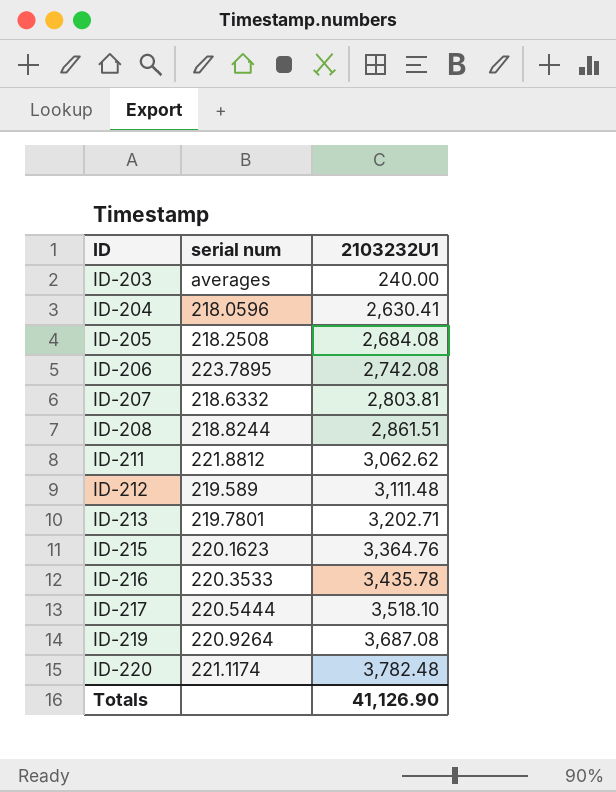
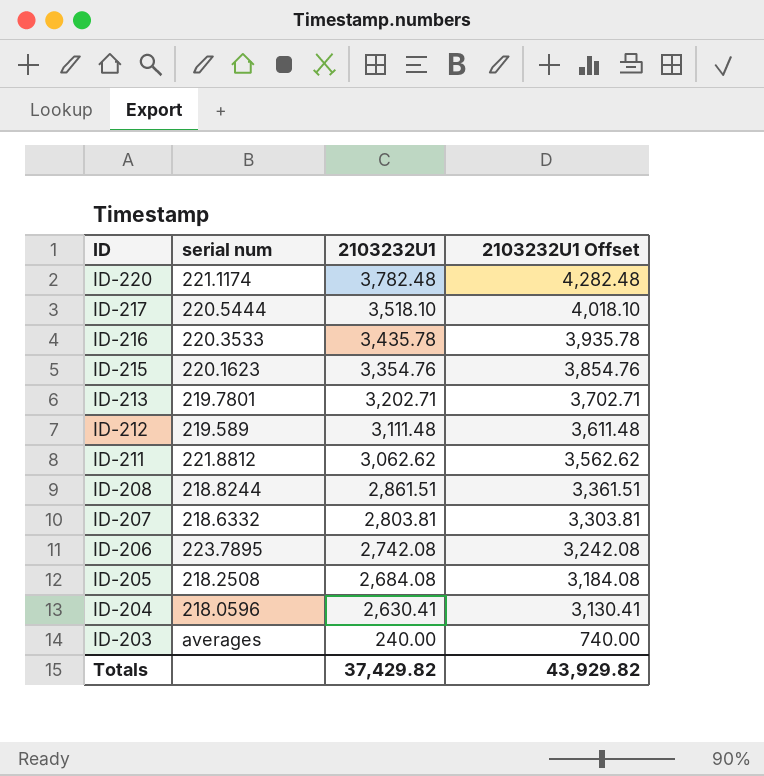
row order: ID ascending -> ID descending
column 2103232U1 Offset | formula: none -> [2103232U1] + 500
row ID-219: 220.9264 | 3,687.08 -> none
ID-215 | 2103232U1: 3,364.76 -> 3,354.76
Totals | 2103232U1: 41,126.90 -> 37,429.82

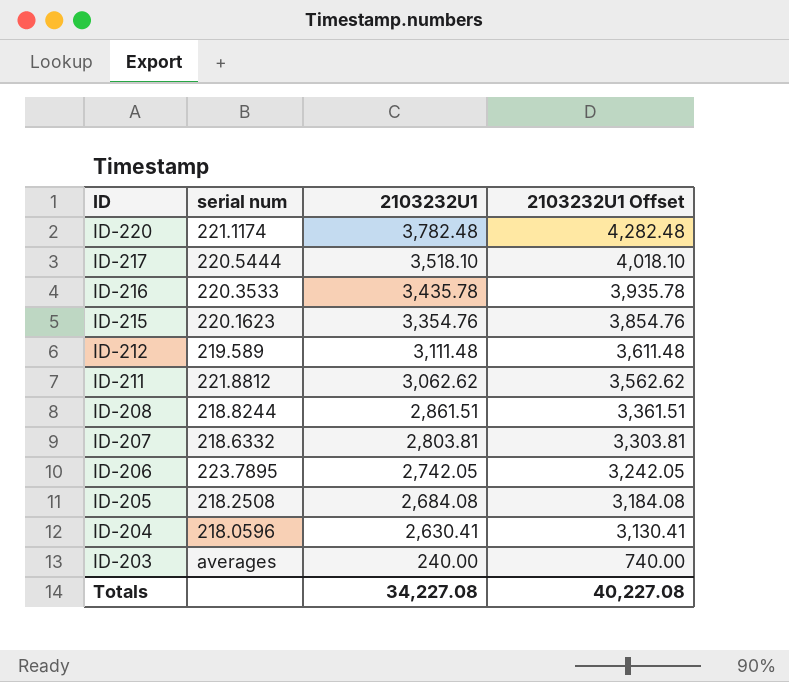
row ID-213: 219.7801 | 3,202.71 | 3,702.71 -> none
ID-206 | 2103232U1: 2,742.08 -> 2,742.05
ID-206 | 2103232U1 Offset: 3,242.08 -> 3,242.05
Totals | 2103232U1: 37,429.82 -> 34,227.08
Totals | 2103232U1 Offset: 43,929.82 -> 40,227.08

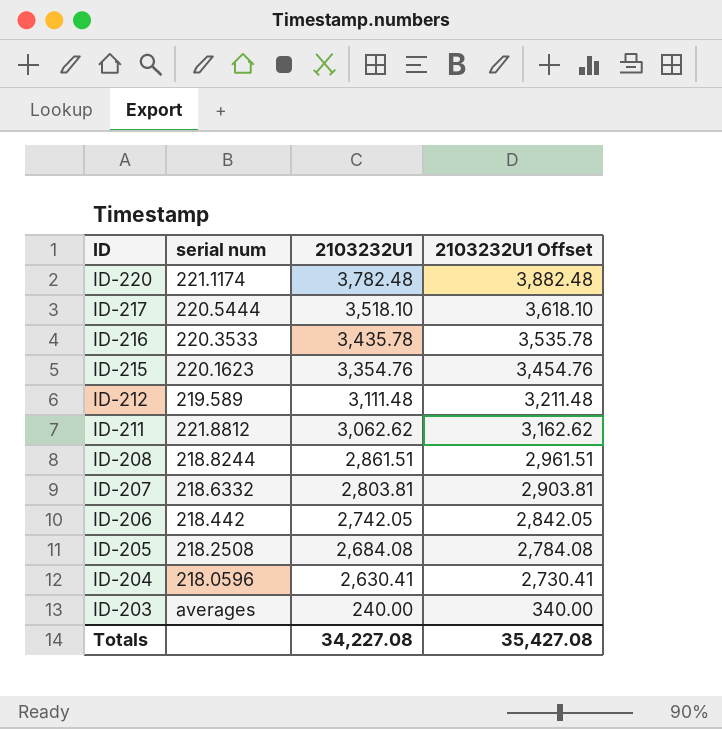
column 2103232U1 Offset | formula: [2103232U1] + 500 -> [2103232U1] + 100
ID-206 | serial num: 223.7895 -> 218.442
Totals | 2103232U1 Offset: 40,227.08 -> 35,427.08

